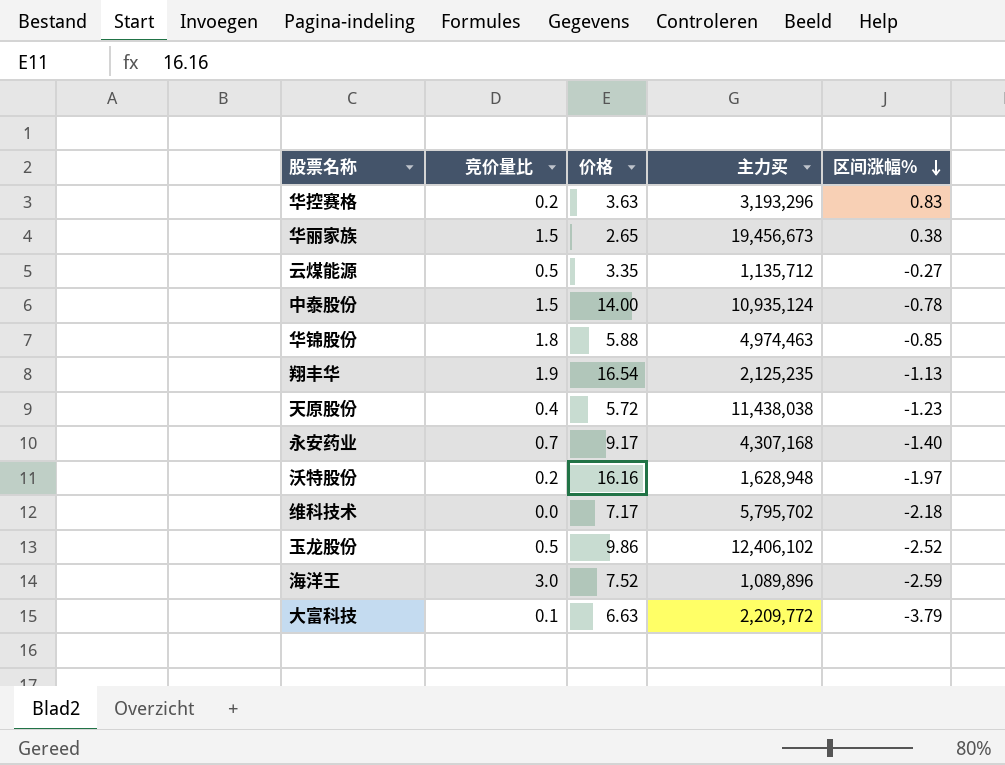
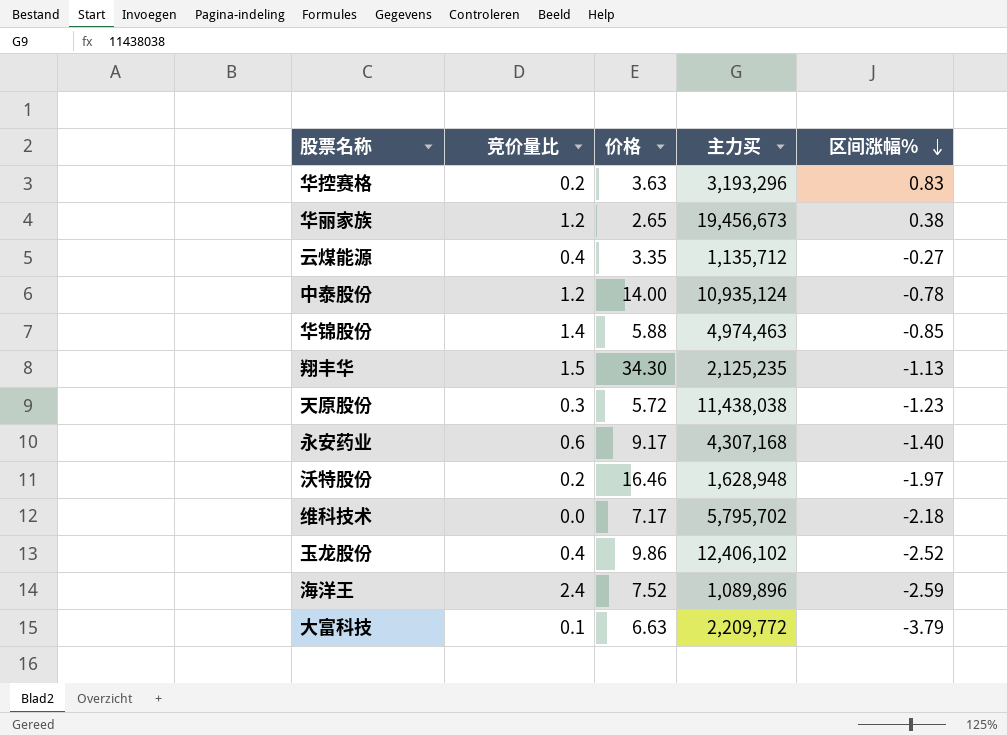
华丽家族 | 竞价量比: 1.5 -> 1.2
云煤能源 | 竞价量比: 0.5 -> 0.4
中泰股份 | 竞价量比: 1.5 -> 1.2
华锦股份 | 竞价量比: 1.8 -> 1.4
翔丰华 | 竞价量比: 1.9 -> 1.5
翔丰华 | 价格: 16.54 -> 34.30
天原股份 | 竞价量比: 0.4 -> 0.3
永安药业 | 竞价量比: 0.7 -> 0.6
沃特股份 | 价格: 16.16 -> 16.46
玉龙股份 | 竞价量比: 0.5 -> 0.4
海洋王 | 竞价量比: 3.0 -> 2.4

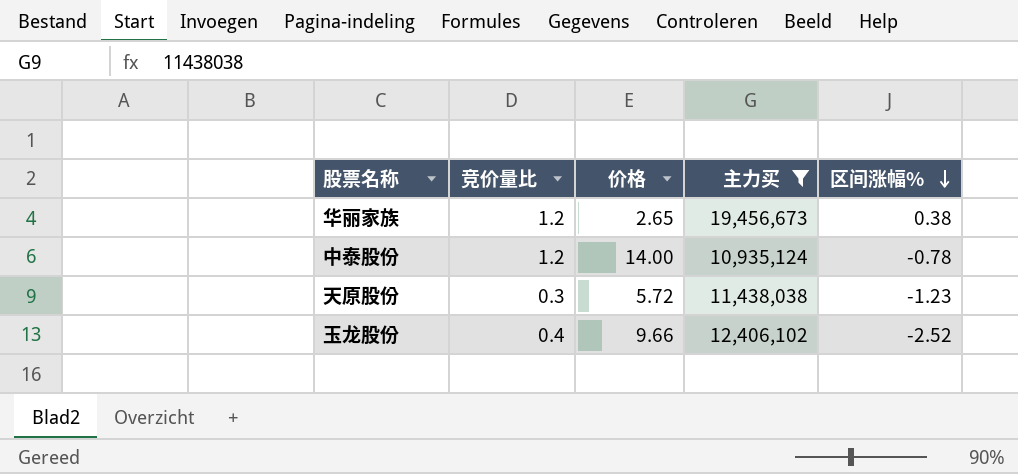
filter: none -> 主力买 >= 10,935,124
玉龙股份 | 价格: 9.86 -> 9.66

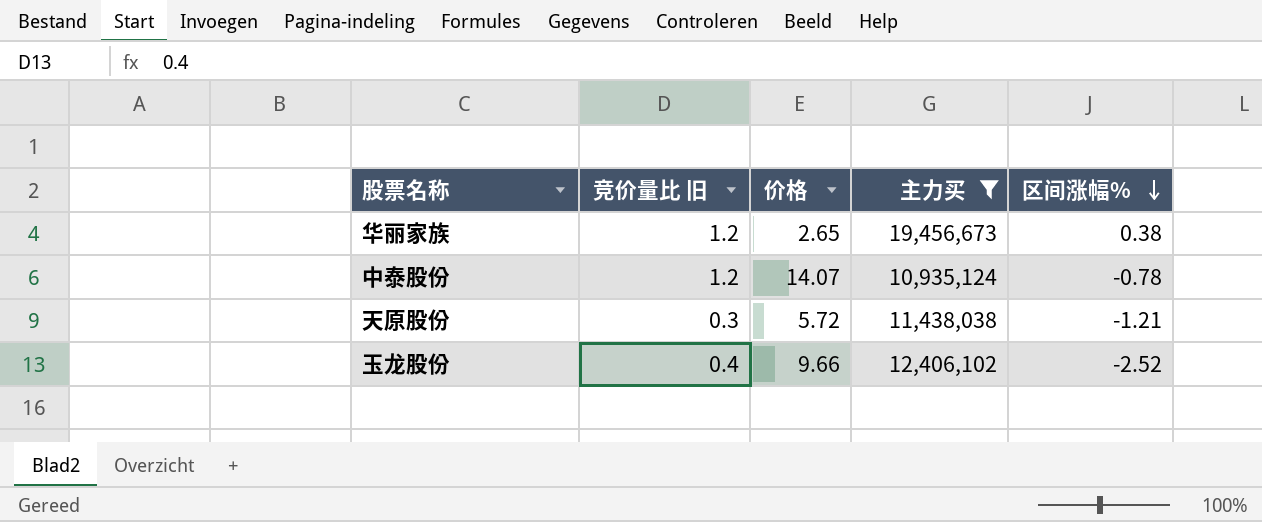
column name: 竞价量比 -> 竞价量比 旧
中泰股份 | 价格: 14.00 -> 14.07
天原股份 | 区间涨幅%: -1.23 -> -1.21

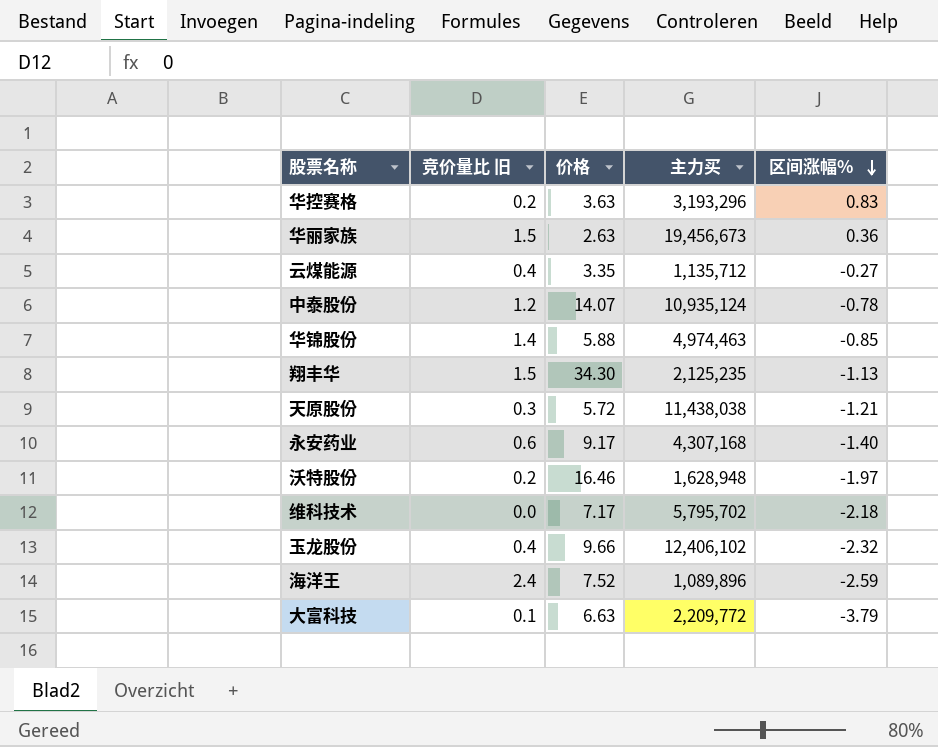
filter: 主力买 >= 10,935,124 -> none
华丽家族 | 竞价量比 旧: 1.2 -> 1.5
华丽家族 | 价格: 2.65 -> 2.63
华丽家族 | 区间涨幅%: 0.38 -> 0.36
玉龙股份 | 区间涨幅%: -2.52 -> -2.32

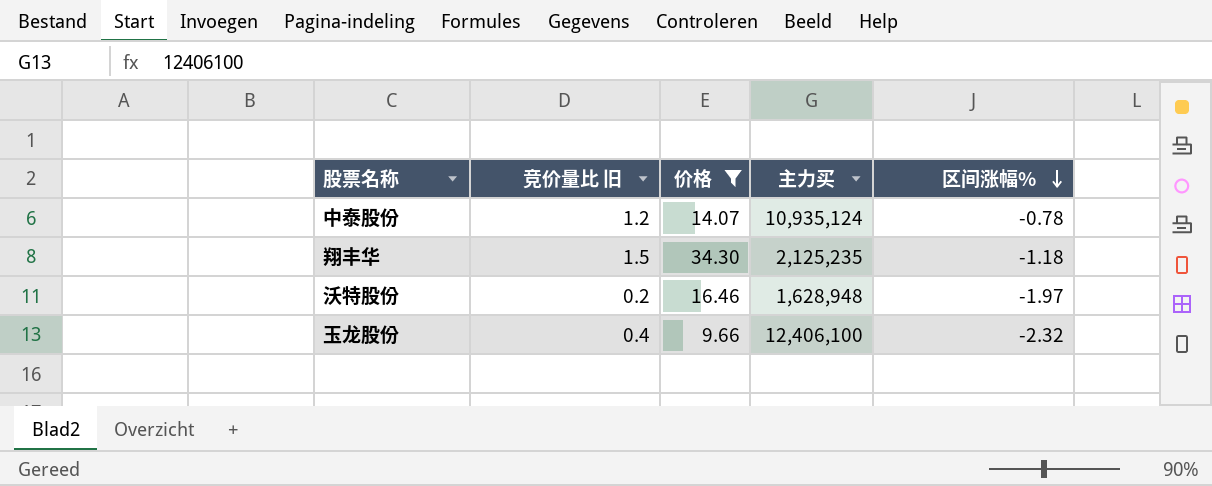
filter: none -> 价格 >= 9.66
翔丰华 | 区间涨幅%: -1.13 -> -1.18
玉龙股份 | 主力买: 12,406,102 -> 12,406,100

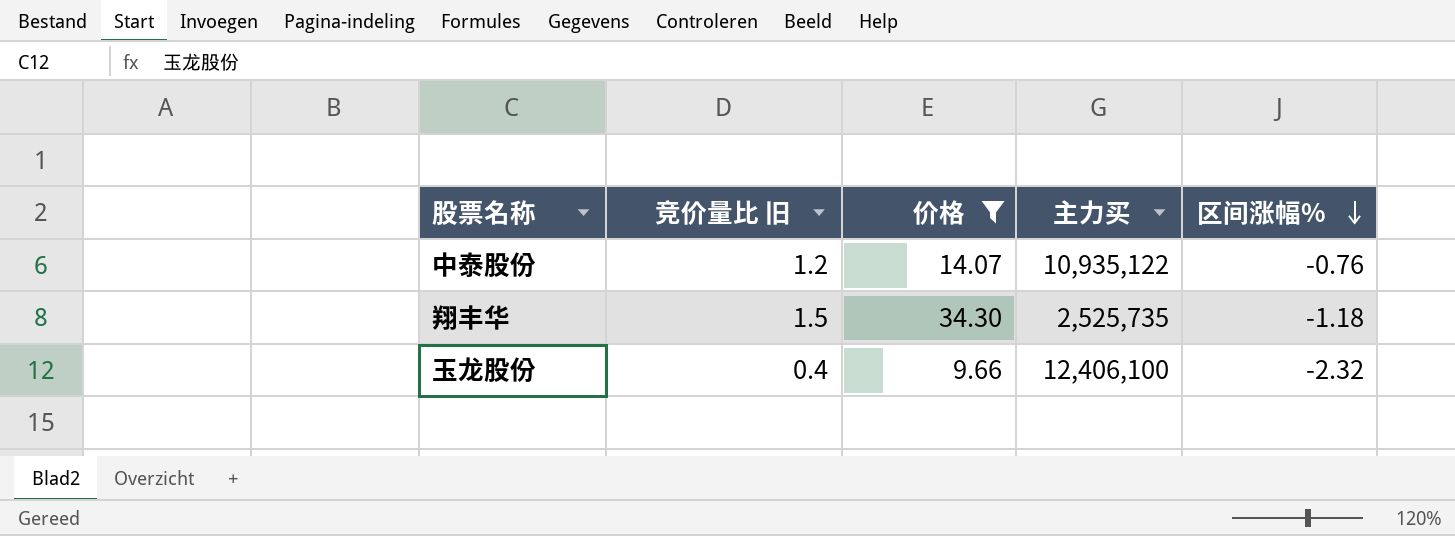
row 沃特股份: 0.2 | 16.46 | 1,628,948 | -1.97 -> none
中泰股份 | 主力买: 10,935,124 -> 10,935,122
中泰股份 | 区间涨幅%: -0.78 -> -0.76
翔丰华 | 主力买: 2,125,235 -> 2,525,735

